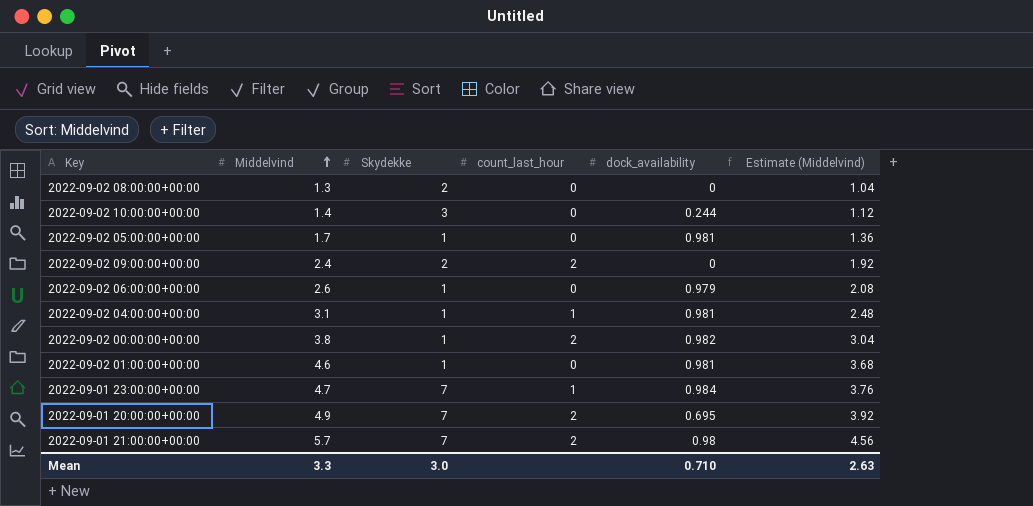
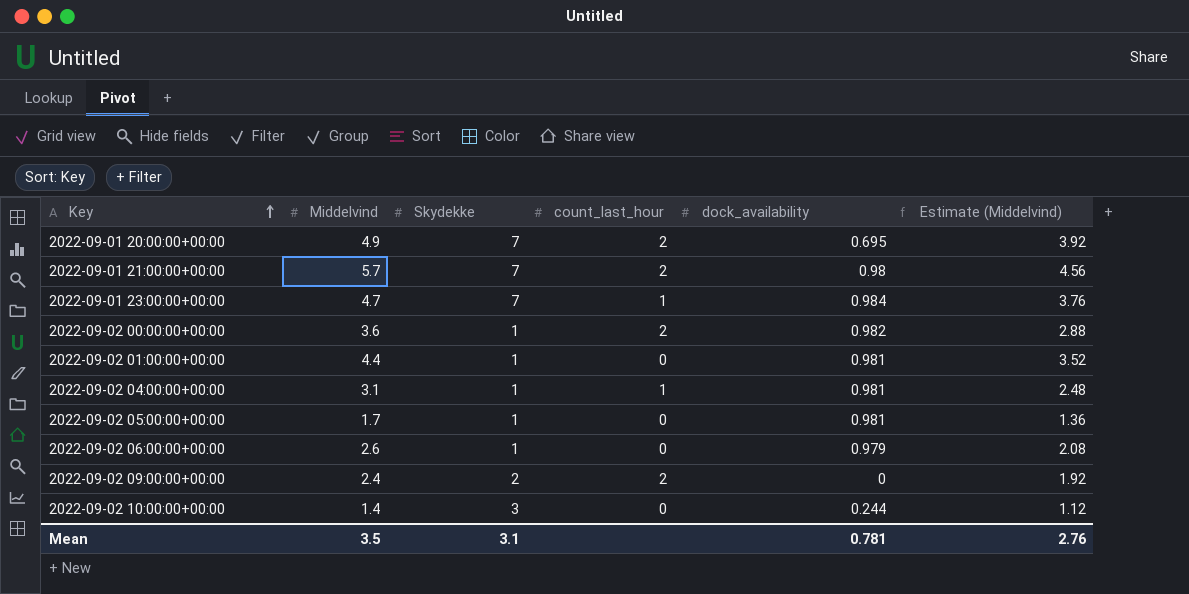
row order: Middelvind ascending -> Key ascending
row 2022-09-02 08:00:00+00:00: 1.3 | 2 | 0 | 0 | 1.04 -> none
2022-09-02 00:00:00+00:00 | Middelvind: 3.8 -> 3.6
2022-09-02 00:00:00+00:00 | Estimate (Middelvind): 3.04 -> 2.88
2022-09-02 01:00:00+00:00 | Middelvind: 4.6 -> 4.4
2022-09-02 01:00:00+00:00 | Estimate (Middelvind): 3.68 -> 3.52
Mean | Middelvind: 3.3 -> 3.5
Mean | Skydekke: 3.0 -> 3.1
Mean | dock_availability: 0.710 -> 0.781
Mean | Estimate (Middelvind): 2.63 -> 2.76

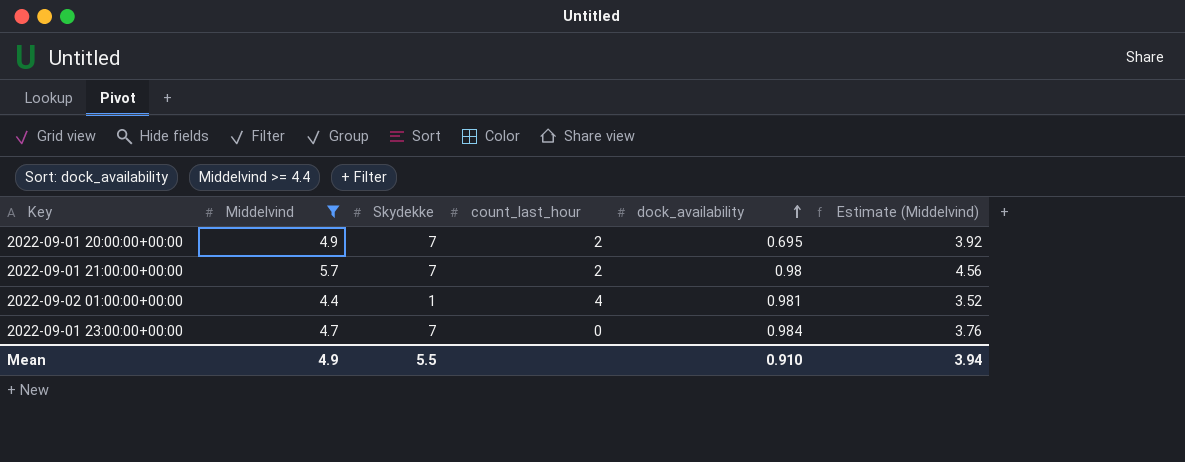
filter: none -> Middelvind >= 4.4
row order: Key ascending -> dock_availability ascending
2022-09-02 01:00:00+00:00 | count_last_hour: 0 -> 4
2022-09-01 23:00:00+00:00 | count_last_hour: 1 -> 0
Mean | Middelvind: 3.5 -> 4.9
Mean | Skydekke: 3.1 -> 5.5
Mean | dock_availability: 0.781 -> 0.910
Mean | Estimate (Middelvind): 2.76 -> 3.94

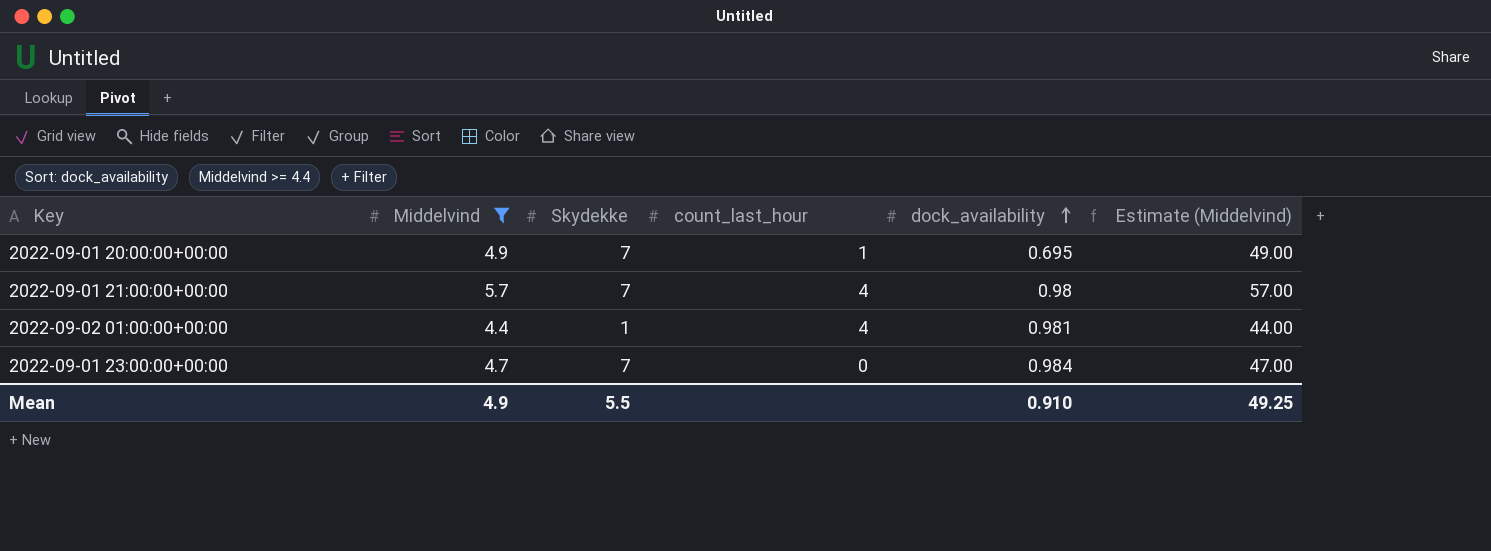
column Estimate (Middelvind) | formula: [Middelvind] * 0.8 -> [Middelvind] * 10
2022-09-01 20:00:00+00:00 | count_last_hour: 2 -> 1
2022-09-01 21:00:00+00:00 | count_last_hour: 2 -> 4
Mean | Estimate (Middelvind): 3.94 -> 49.25

